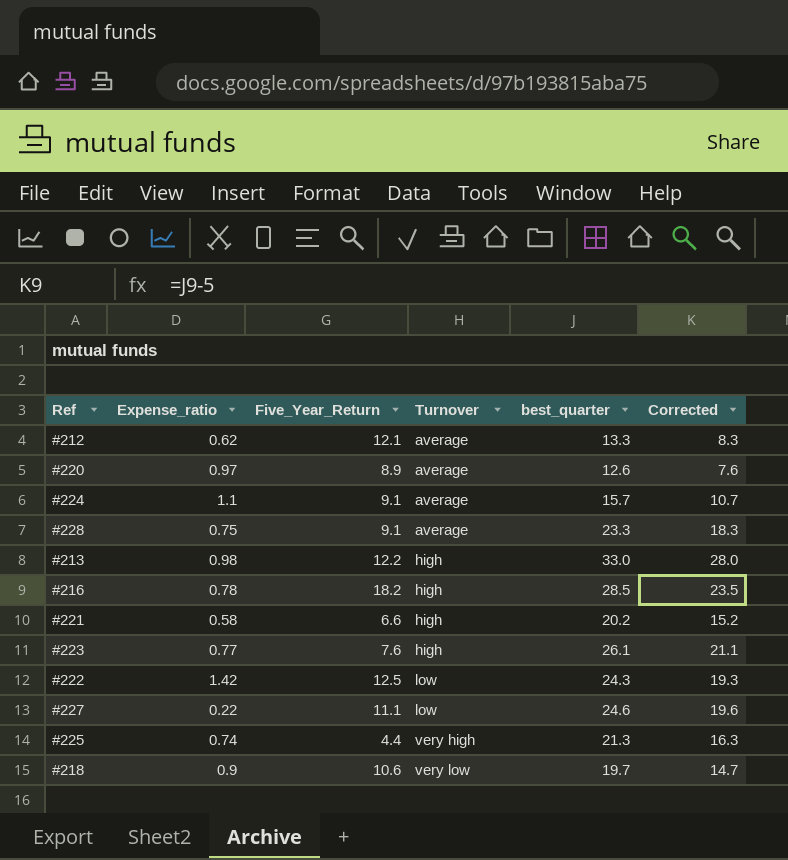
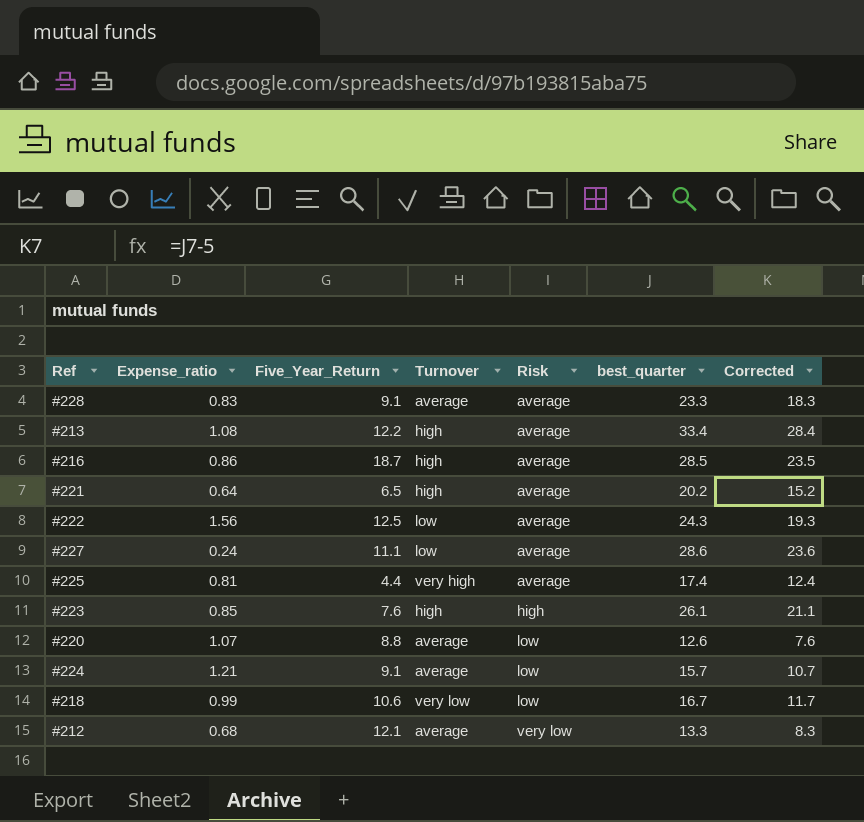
row order: Turnover ascending -> Risk ascending
column Risk | position: none -> 5
#228 | Expense_ratio: 0.75 -> 0.83
#213 | Expense_ratio: 0.98 -> 1.08
#213 | best_quarter: 33.0 -> 33.4
#213 | Corrected: 28.0 -> 28.4
#216 | Expense_ratio: 0.78 -> 0.86
#216 | Five_Year_Return: 18.2 -> 18.7
#221 | Expense_ratio: 0.58 -> 0.64
#221 | Five_Year_Return: 6.6 -> 6.5
#222 | Expense_ratio: 1.42 -> 1.56
#227 | Expense_ratio: 0.22 -> 0.24
#227 | best_quarter: 24.6 -> 28.6
#227 | Corrected: 19.6 -> 23.6
#225 | Expense_ratio: 0.74 -> 0.81
#225 | best_quarter: 21.3 -> 17.4
#225 | Corrected: 16.3 -> 12.4
#223 | Expense_ratio: 0.77 -> 0.85
#220 | Expense_ratio: 0.97 -> 1.07
#220 | Five_Year_Return: 8.9 -> 8.8
#224 | Expense_ratio: 1.1 -> 1.21
#218 | Expense_ratio: 0.9 -> 0.99
#218 | best_quarter: 19.7 -> 16.7
#218 | Corrected: 14.7 -> 11.7
#212 | Expense_ratio: 0.62 -> 0.68

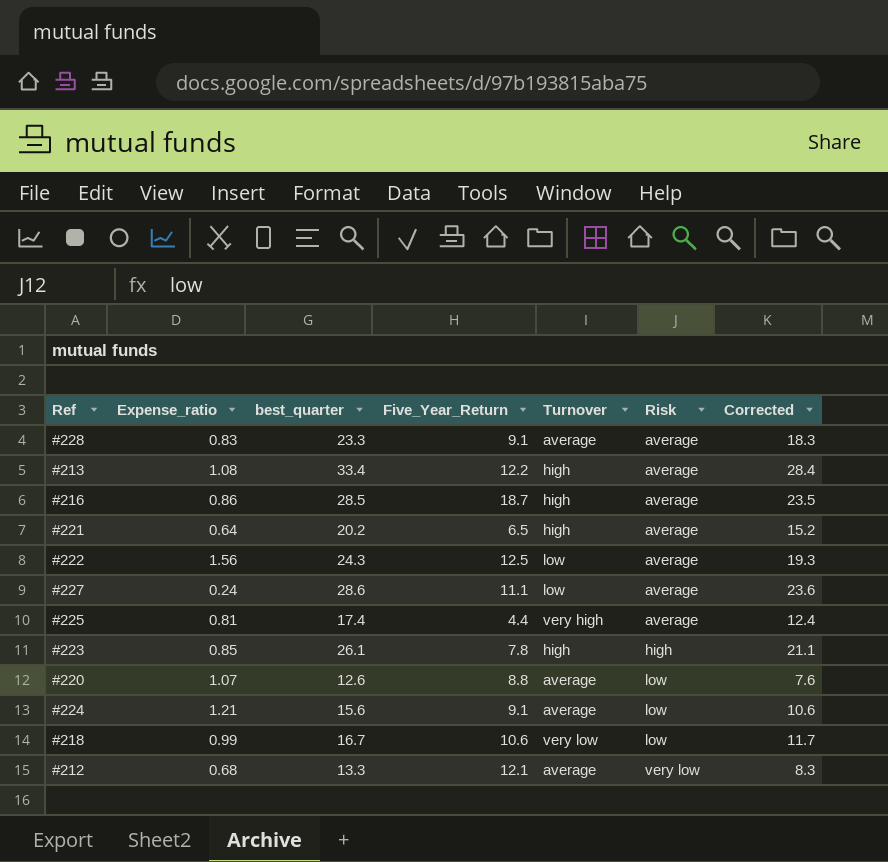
column best_quarter | position: 6 -> 3
#223 | Five_Year_Return: 7.6 -> 7.8
#224 | best_quarter: 15.7 -> 15.6
#224 | Corrected: 10.7 -> 10.6

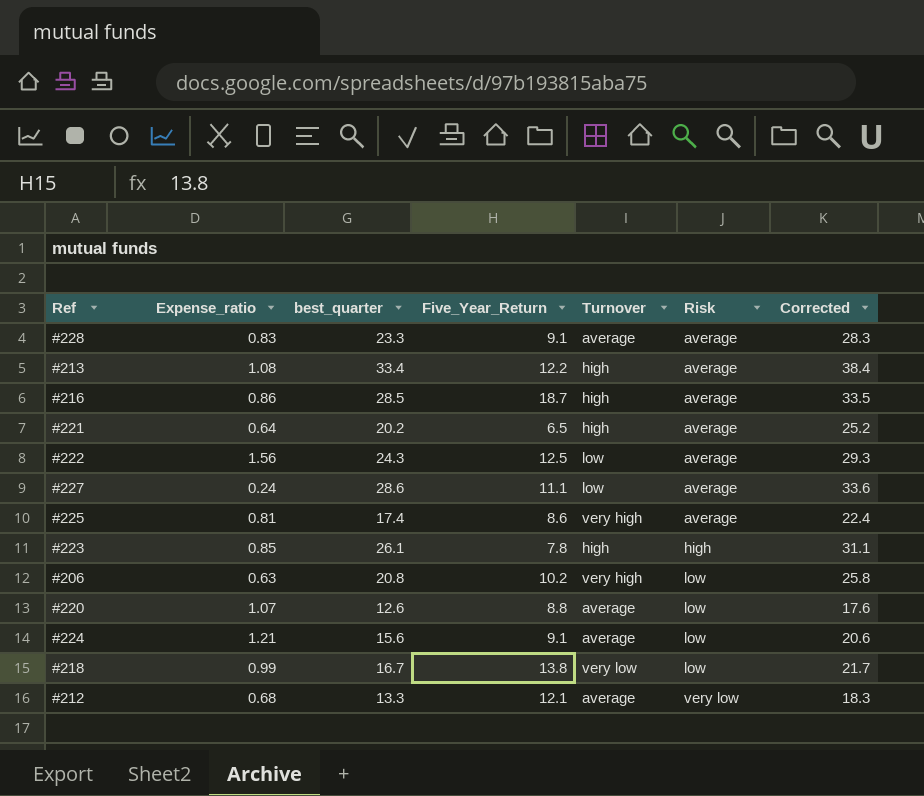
column Corrected | formula: [best_quarter] - 5 -> [best_quarter] + 5
#225 | Five_Year_Return: 4.4 -> 8.6
row #206: none -> 0.63 | 20.8 | 10.2 | very high | low | 25.8
#218 | Five_Year_Return: 10.6 -> 13.8

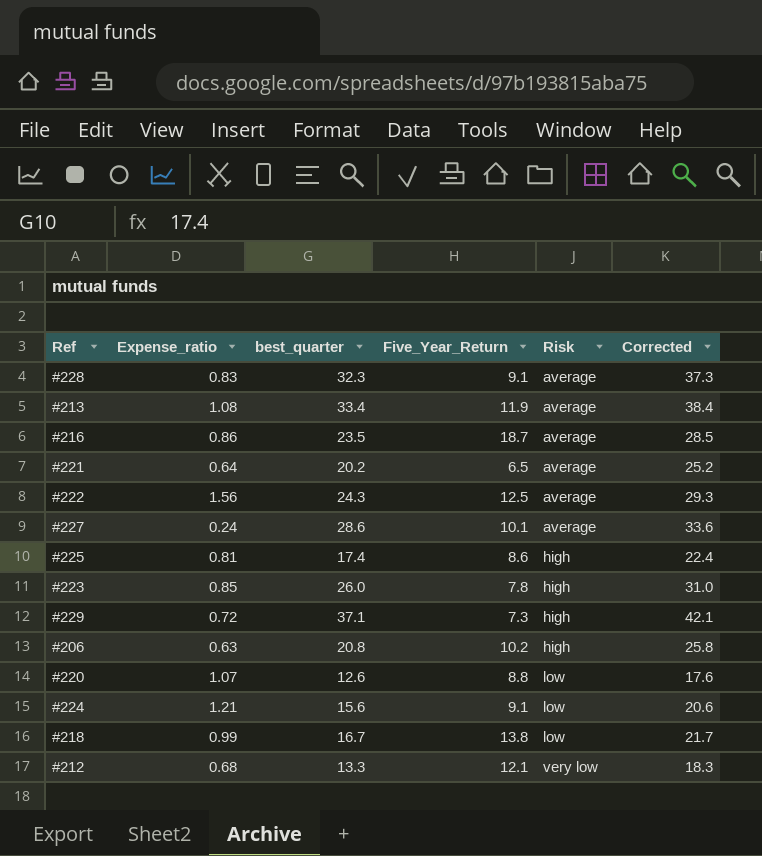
column Turnover | position: 5 -> none
#228 | best_quarter: 23.3 -> 32.3
#228 | Corrected: 28.3 -> 37.3
#213 | Five_Year_Return: 12.2 -> 11.9
#216 | best_quarter: 28.5 -> 23.5
#216 | Corrected: 33.5 -> 28.5
#227 | Five_Year_Return: 11.1 -> 10.1
#225 | Risk: average -> high
#223 | best_quarter: 26.1 -> 26.0
#223 | Corrected: 31.1 -> 31.0
row #229: none -> 0.72 | 37.1 | 7.3 | high | 42.1
#206 | Risk: low -> high

